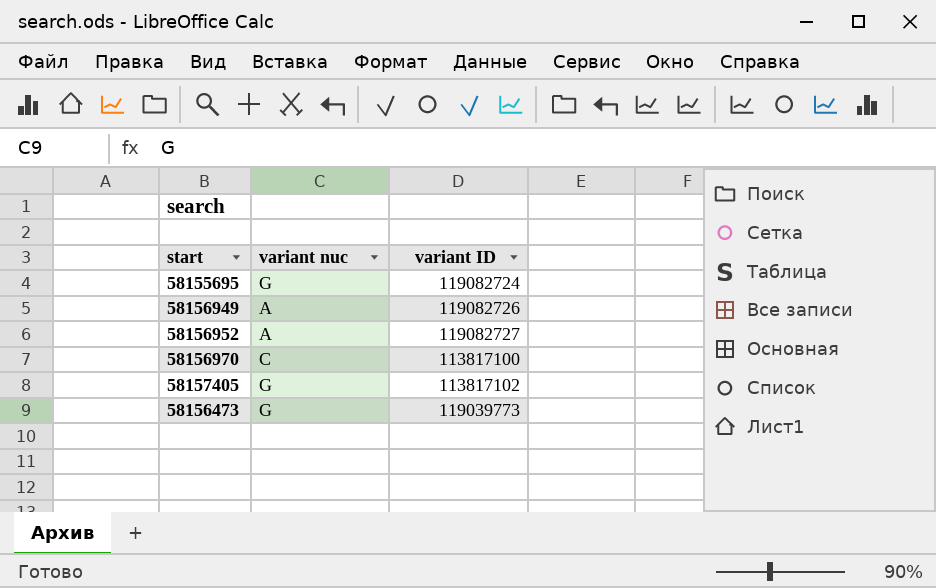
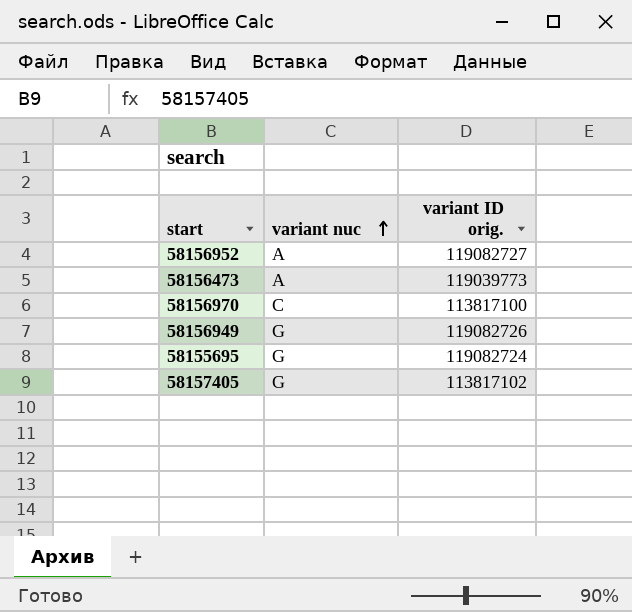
row order: none -> variant nuc ascending
column name: variant ID -> variant ID orig.
58156473 | variant nuc: G -> A
58156949 | variant nuc: A -> G

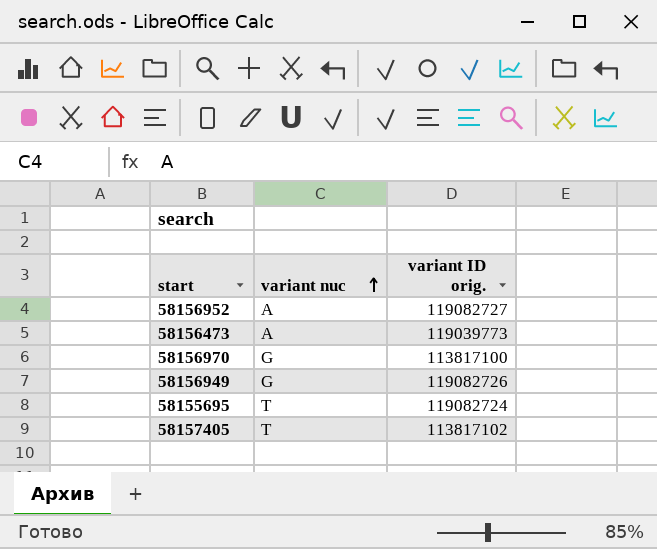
58156970 | variant nuc: C -> G
58155695 | variant nuc: G -> T
58157405 | variant nuc: G -> T

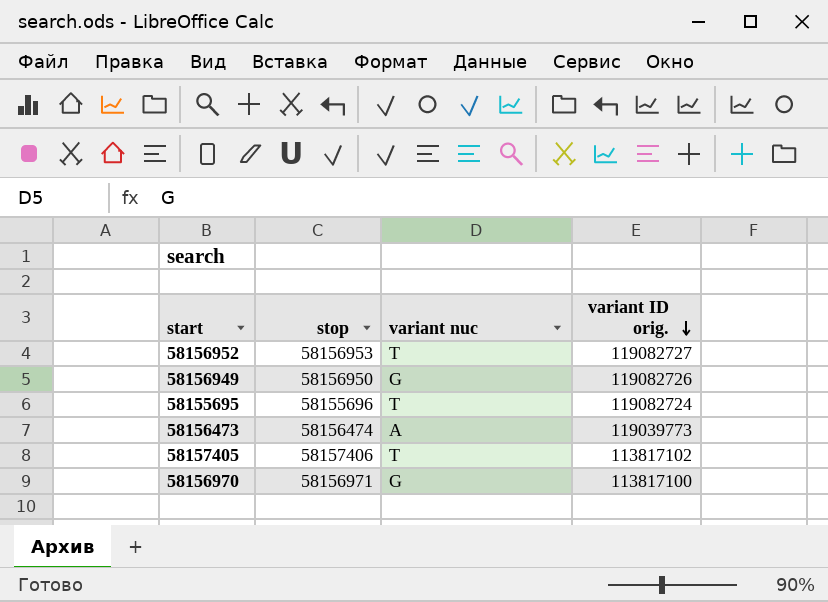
row order: variant nuc ascending -> variant ID orig. descending
column stop | position: none -> 2
58156952 | variant nuc: A -> T

